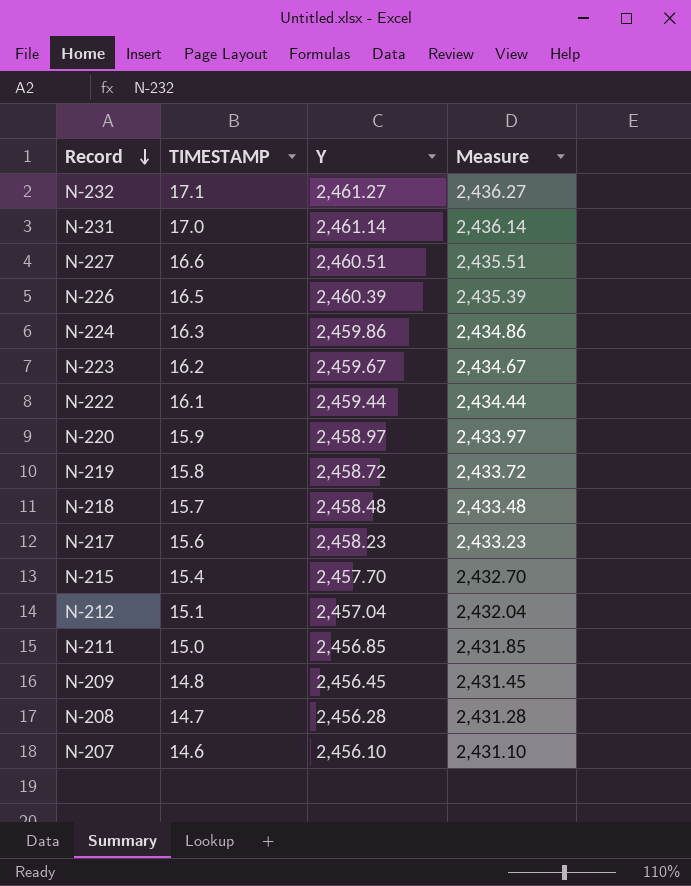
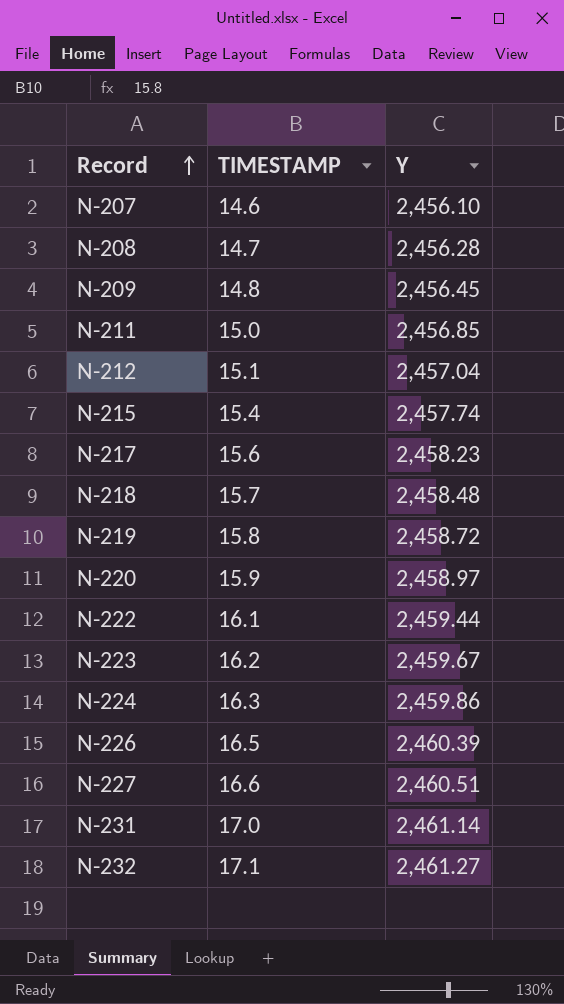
row order: Record descending -> Record ascending
column Measure | formula: [Y] - 25 -> none
N-215 | Y: 2,457.70 -> 2,457.74

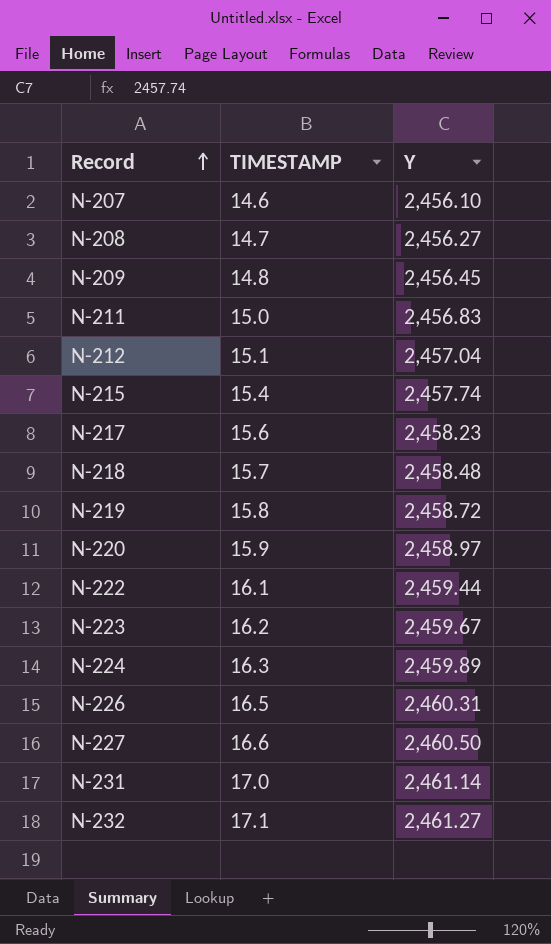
N-208 | Y: 2,456.28 -> 2,456.27
N-211 | Y: 2,456.85 -> 2,456.83
N-224 | Y: 2,459.86 -> 2,459.89
N-226 | Y: 2,460.39 -> 2,460.31
N-227 | Y: 2,460.51 -> 2,460.50

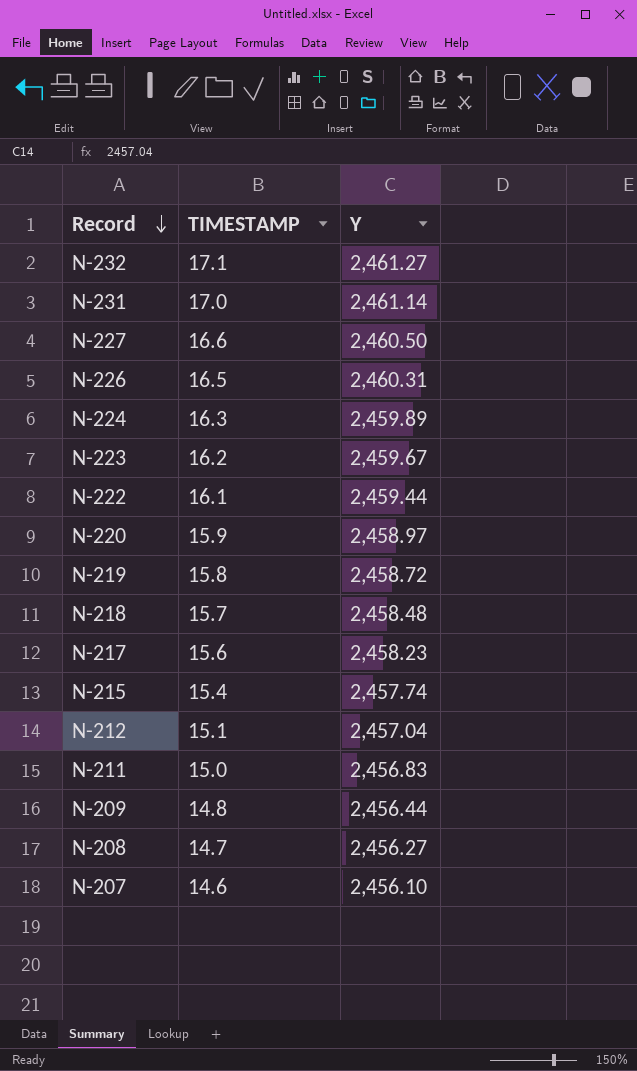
row order: Record ascending -> Record descending
N-209 | Y: 2,456.45 -> 2,456.44

